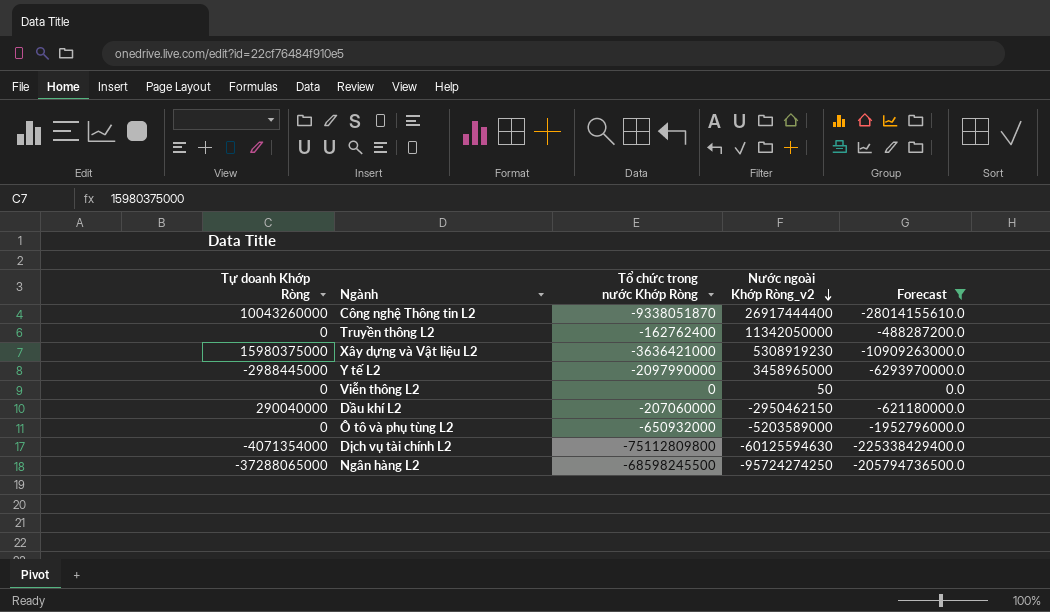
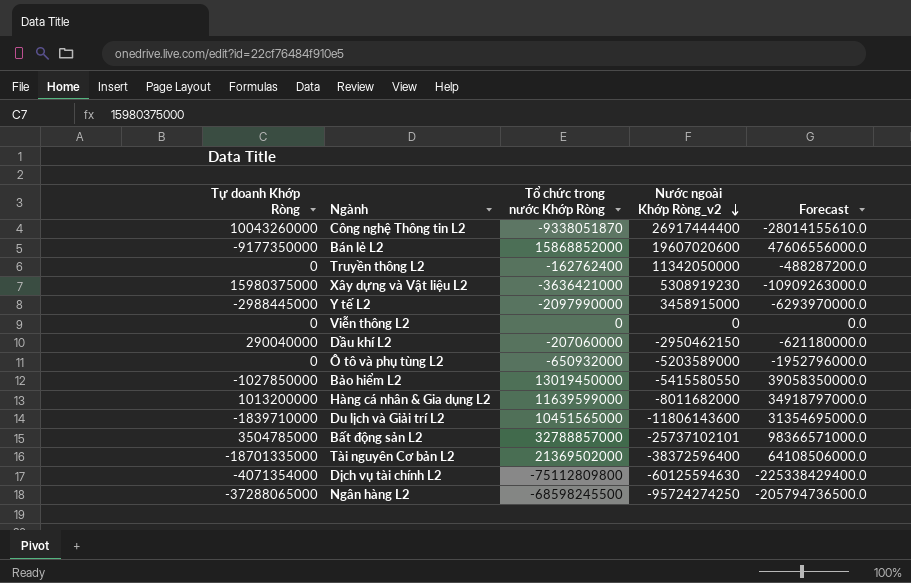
filter: Forecast <= 0.0 -> none
Y tế L2 | Nước ngoài Khớp Ròng_v2: 3458965000 -> 3458915000
Viễn thông L2 | Nước ngoài Khớp Ròng_v2: 50 -> 0

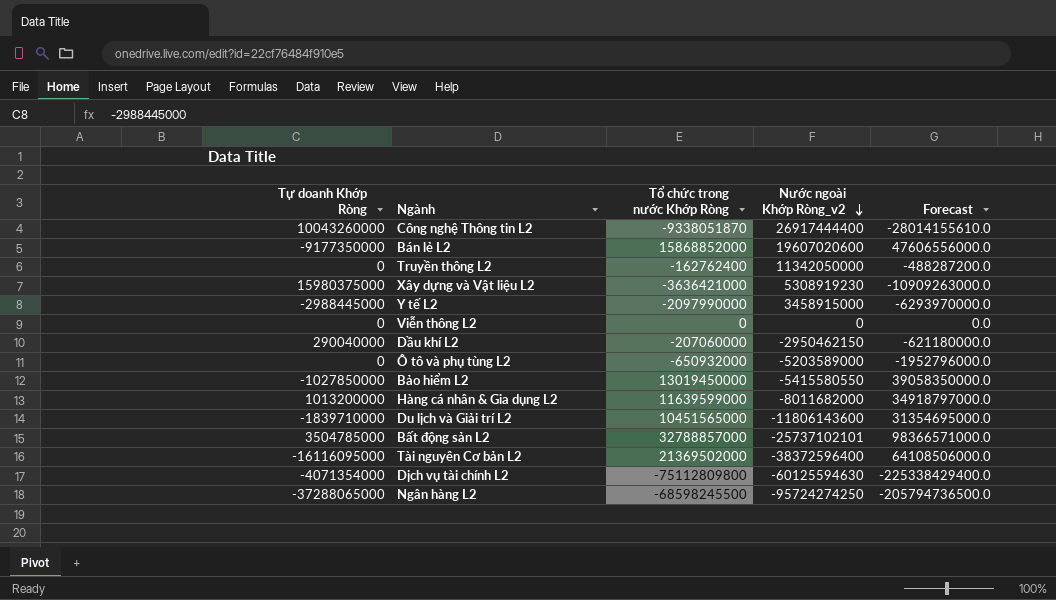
Tài nguyên Cơ bản L2 | Tự doanh Khớp Ròng: -18701335000 -> -16116095000

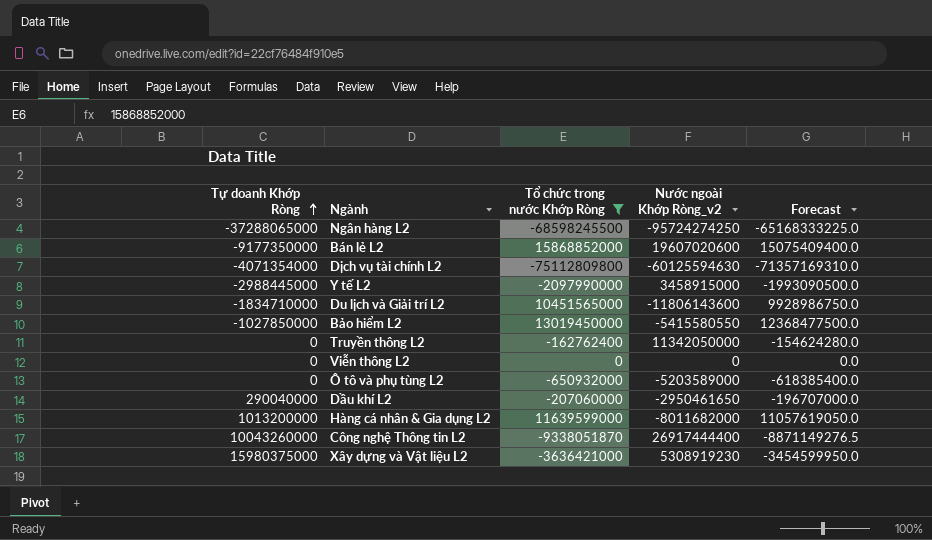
filter: none -> Tổ chức trong nước Khớp Ròng <= 15868852000
row order: Nước ngoài Khớp Ròng_v2 descending -> Tự doanh Khớp Ròng ascending
column Forecast | formula: [Tổ chức trong nước Khớp Ròng] * 3 -> [Tổ chức trong nước Khớp Ròng] * 0.95
Du lịch và Giải trí L2 | Tự doanh Khớp Ròng: -1839710000 -> -1834710000
Dầu khí L2 | Nước ngoài Khớp Ròng_v2: -2950462150 -> -2950461650

